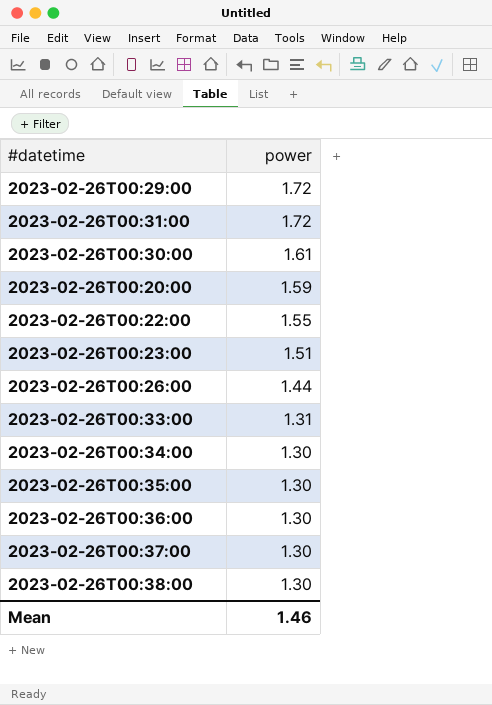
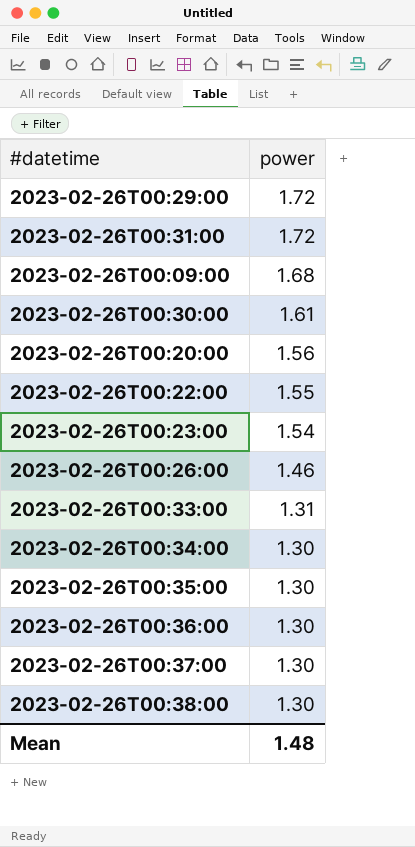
row 2023-02-26T00:09:00: none -> 1.68
2023-02-26T00:20:00 | power: 1.59 -> 1.56
2023-02-26T00:23:00 | power: 1.51 -> 1.54
2023-02-26T00:26:00 | power: 1.44 -> 1.46
Mean | power: 1.46 -> 1.48

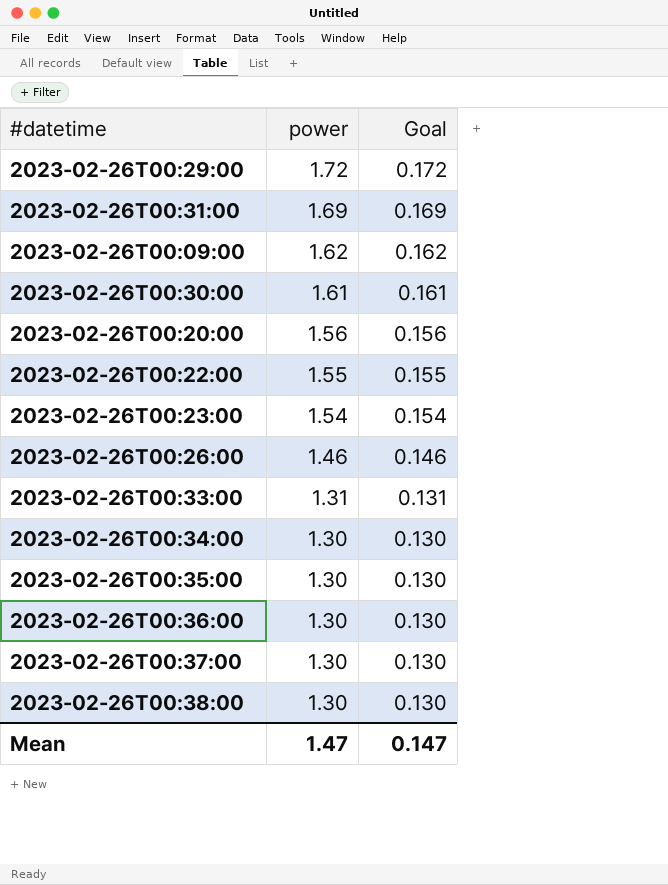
column Goal | formula: none -> [power] * 0.1
2023-02-26T00:31:00 | power: 1.72 -> 1.69
2023-02-26T00:09:00 | power: 1.68 -> 1.62
Mean | power: 1.48 -> 1.47

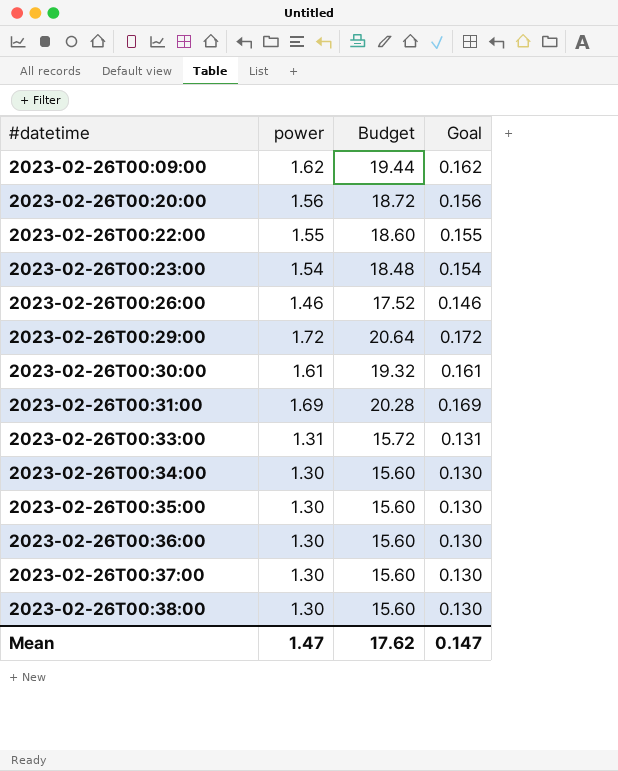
row order: power descending -> #datetime ascending
column Budget | formula: none -> [power] * 12

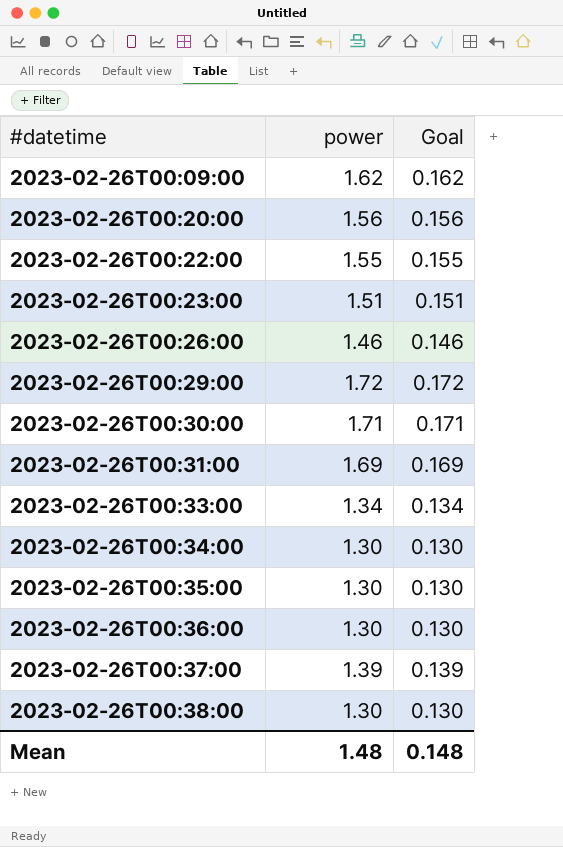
column Budget | formula: [power] * 12 -> none
2023-02-26T00:23:00 | power: 1.54 -> 1.51
2023-02-26T00:23:00 | Goal: 0.154 -> 0.151
2023-02-26T00:30:00 | power: 1.61 -> 1.71
2023-02-26T00:30:00 | Goal: 0.161 -> 0.171
2023-02-26T00:33:00 | power: 1.31 -> 1.34
2023-02-26T00:33:00 | Goal: 0.131 -> 0.134
2023-02-26T00:37:00 | power: 1.30 -> 1.39
2023-02-26T00:37:00 | Goal: 0.130 -> 0.139
Mean | power: 1.47 -> 1.48
Mean | Goal: 0.147 -> 0.148

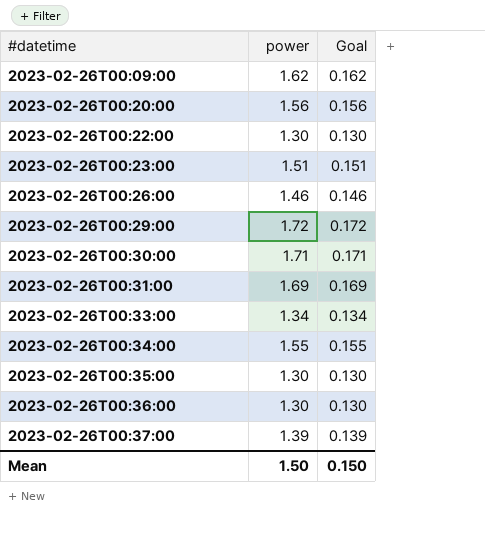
row 2023-02-26T00:38:00: 1.30 | 0.130 -> none
2023-02-26T00:22:00 | power: 1.55 -> 1.30
2023-02-26T00:22:00 | Goal: 0.155 -> 0.130
2023-02-26T00:34:00 | power: 1.30 -> 1.55
2023-02-26T00:34:00 | Goal: 0.130 -> 0.155
Mean | power: 1.48 -> 1.50
Mean | Goal: 0.148 -> 0.150

